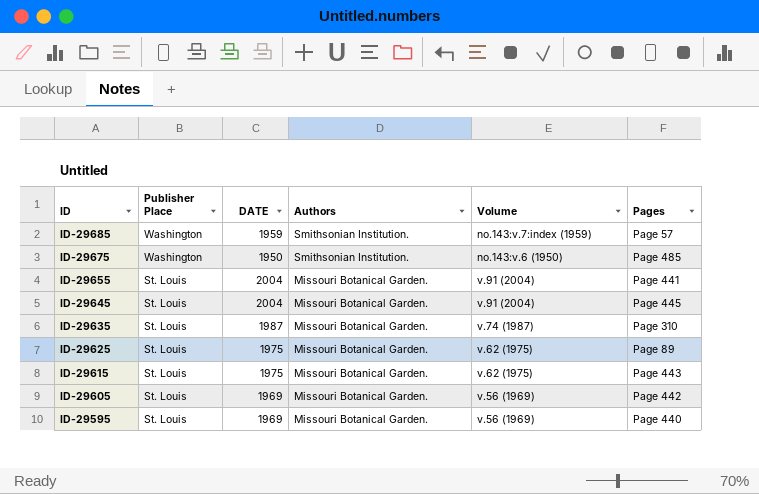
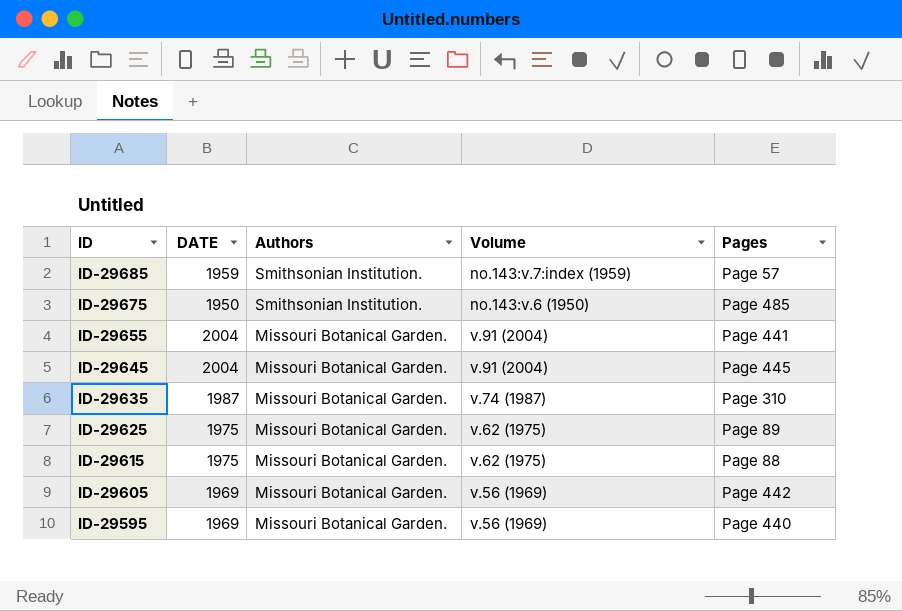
column Publisher Place | position: 2 -> none
ID-29615 | Pages: Page 443 -> Page 88

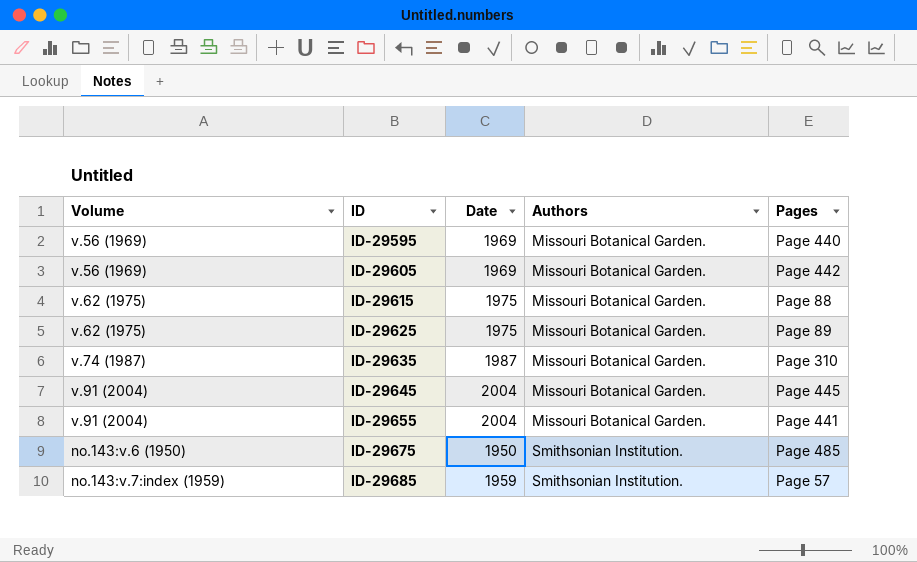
row order: ID descending -> ID ascending
column Volume | position: 4 -> 1
column name: DATE -> Date

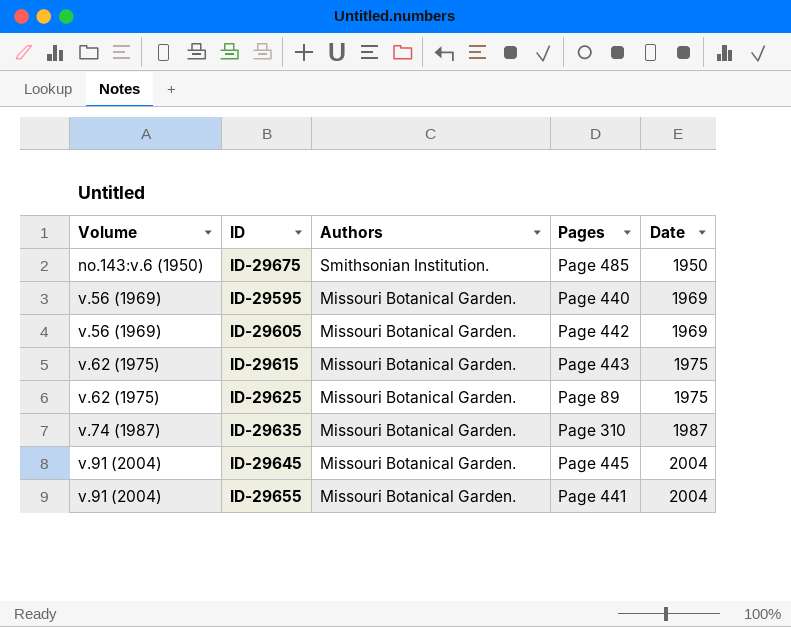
row order: ID ascending -> Volume ascending
column Date | position: 3 -> 5
row ID-29685: no.143:v.7:index (1959) | 1959 | Smithsonian Institution. | Page 57 -> none
ID-29615 | Pages: Page 88 -> Page 443

